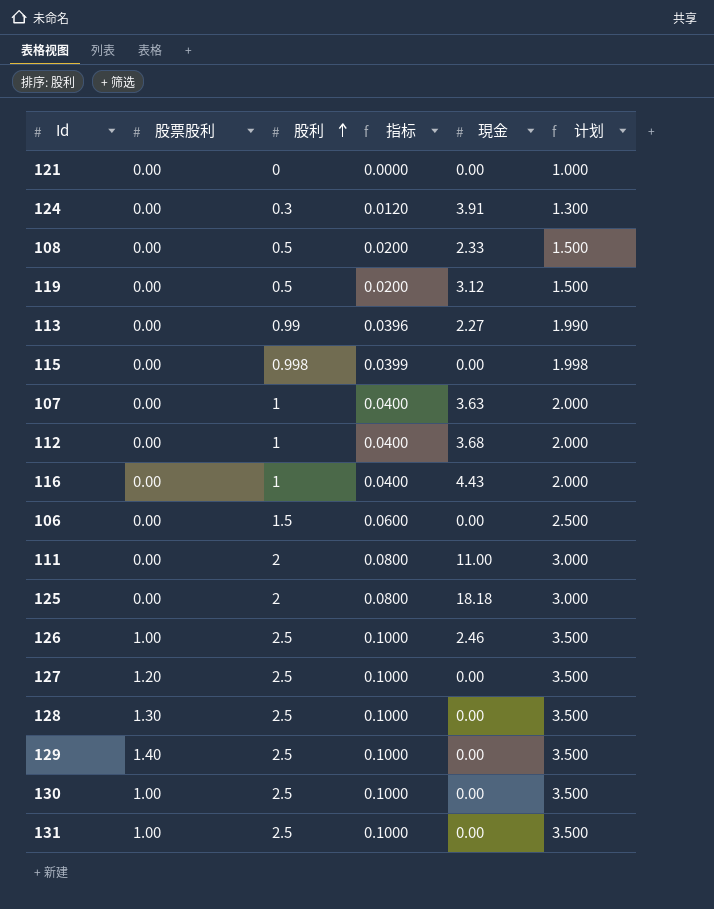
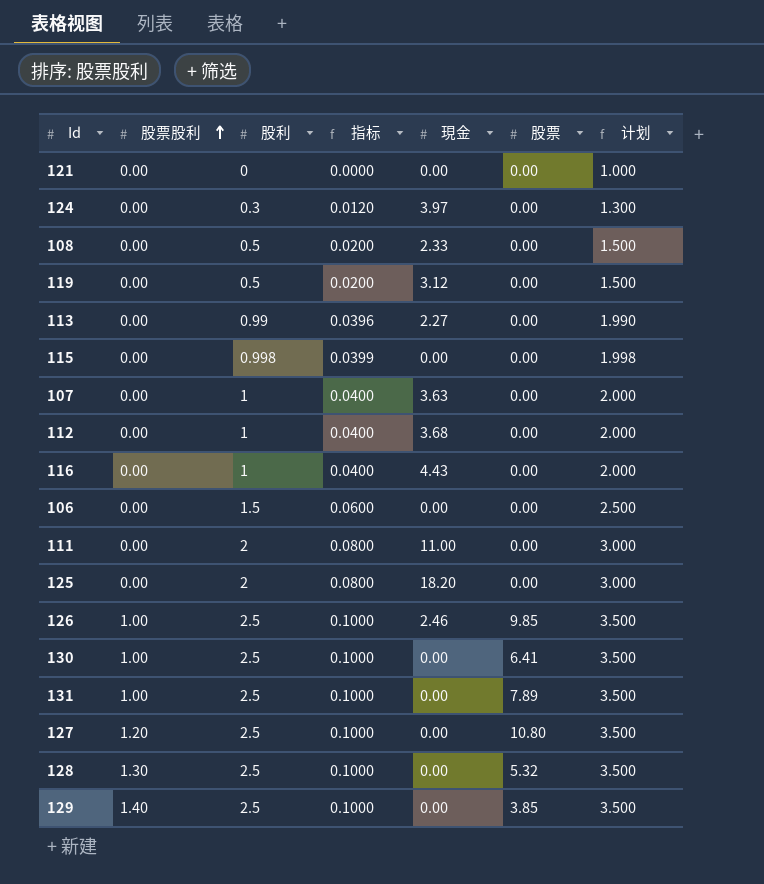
row order: 股利 ascending -> 股票股利 ascending
column 股票 | position: none -> 6
124 | 現金: 3.91 -> 3.97
125 | 現金: 18.18 -> 18.20

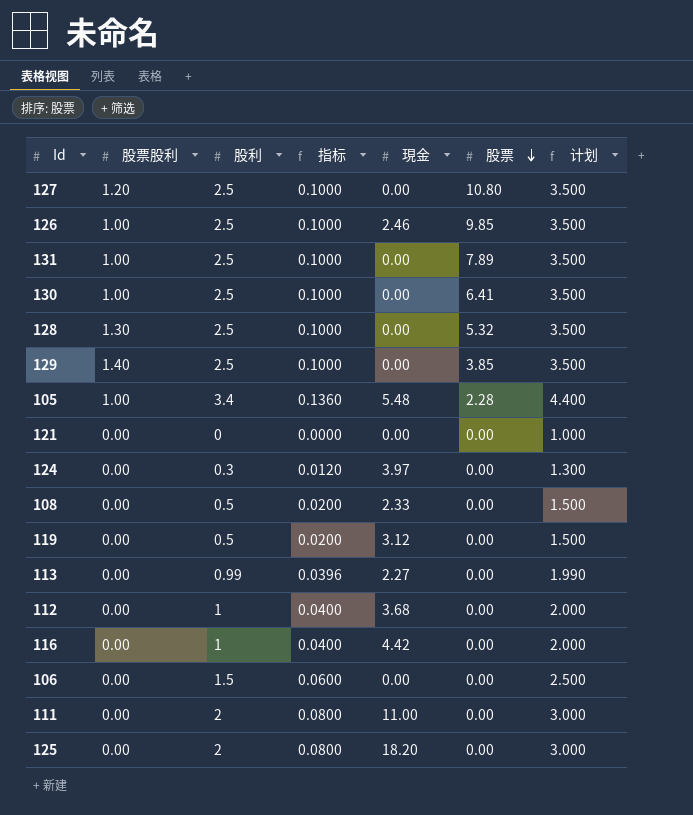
row order: 股票股利 ascending -> 股票 descending
row 115: 0.00 | 0.998 | 0.0399 | 0.00 | 0.00 | 1.998 -> none
row 107: 0.00 | 1 | 0.0400 | 3.63 | 0.00 | 2.000 -> none
row 105: none -> 1.00 | 3.4 | 0.1360 | 5.48 | 2.28 | 4.400
116 | 現金: 4.43 -> 4.42

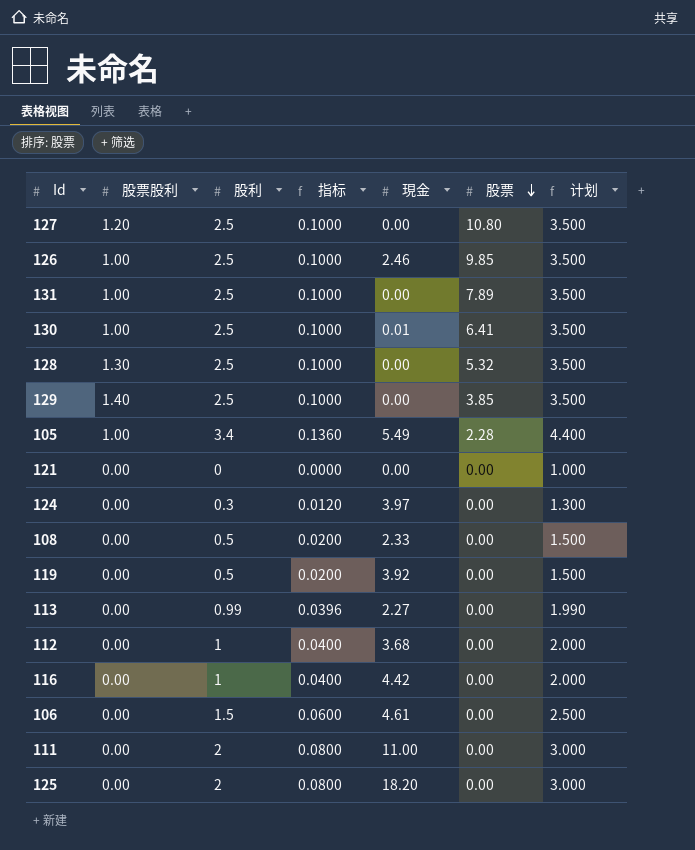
130 | 現金: 0.00 -> 0.01
105 | 現金: 5.48 -> 5.49
119 | 現金: 3.12 -> 3.92
106 | 現金: 0.00 -> 4.61

